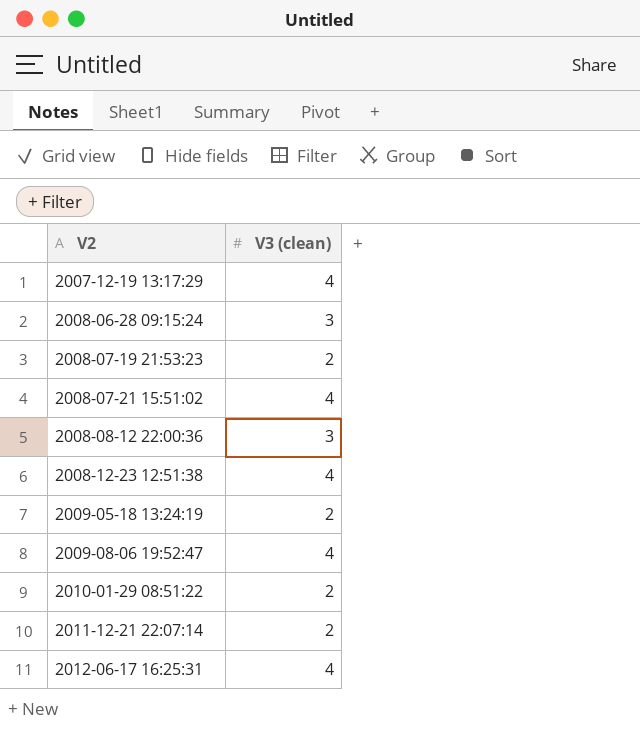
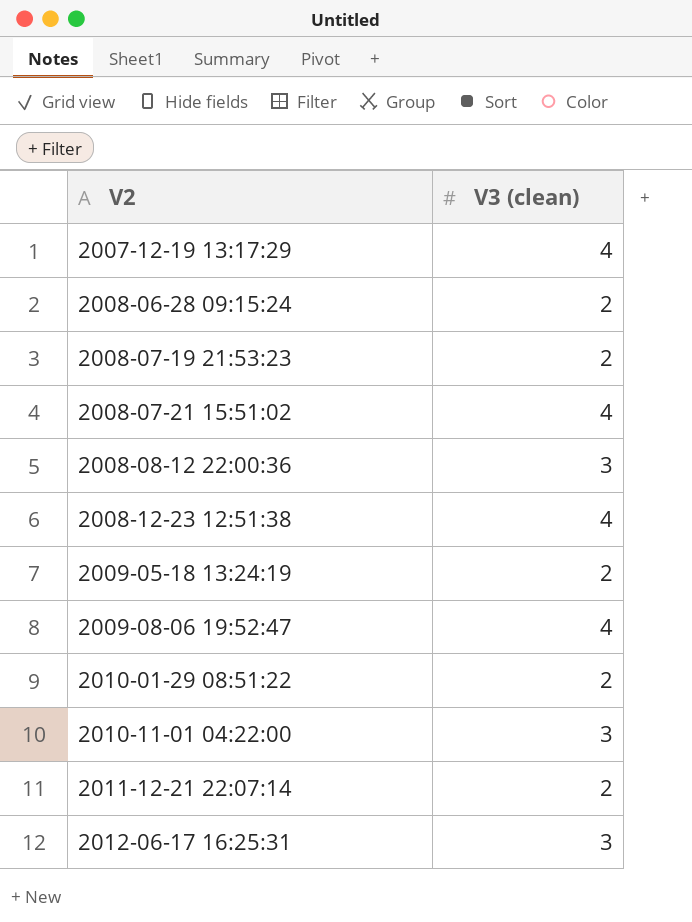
2008-06-28 09:15:24 | V3 (clean): 3 -> 2
row 2010-11-01 04:22:00: none -> 3
2012-06-17 16:25:31 | V3 (clean): 4 -> 3

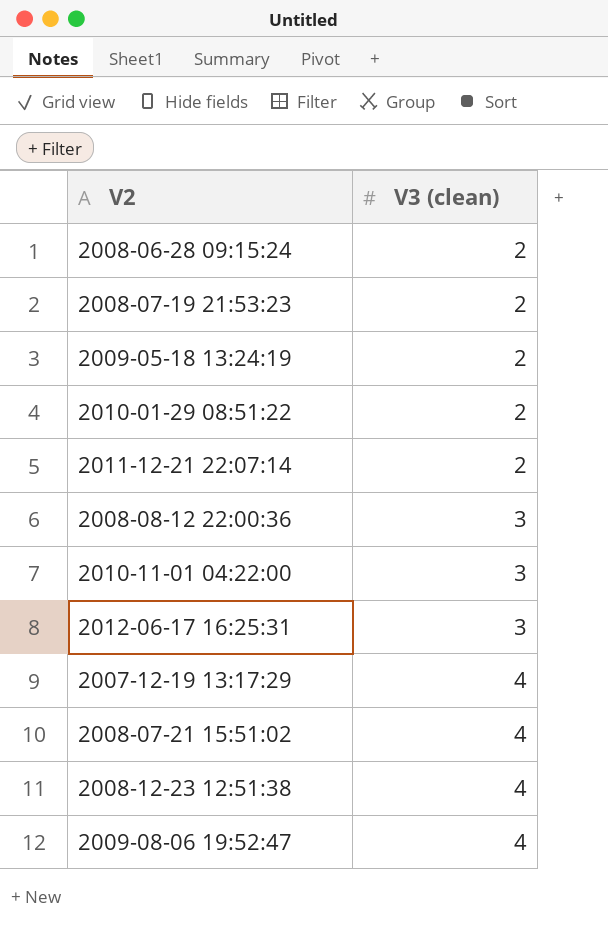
row order: V2 ascending -> V3 (clean) ascending

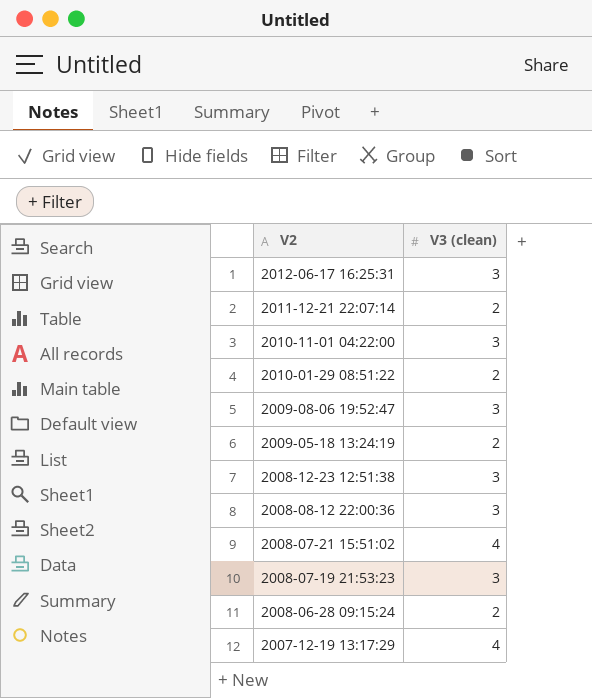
row order: V3 (clean) ascending -> V2 descending
2009-08-06 19:52:47 | V3 (clean): 4 -> 3
2008-12-23 12:51:38 | V3 (clean): 4 -> 3
2008-07-19 21:53:23 | V3 (clean): 2 -> 3

